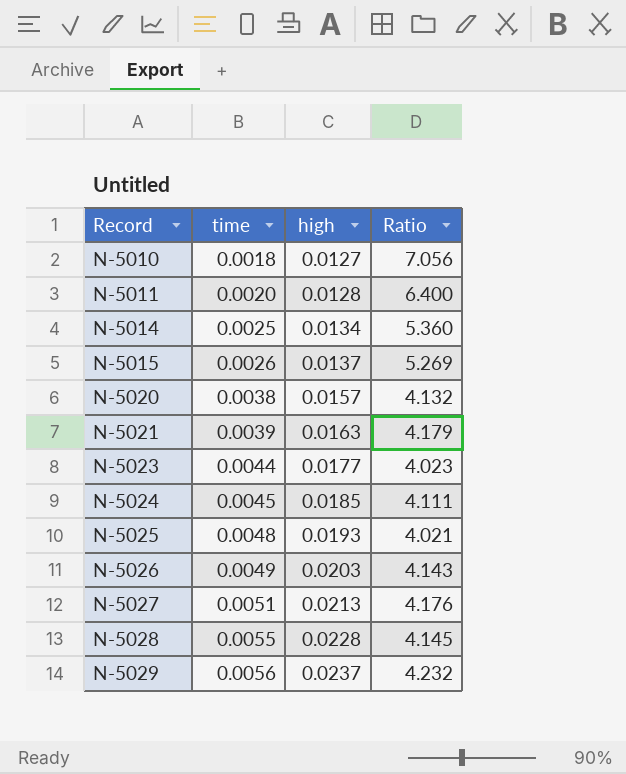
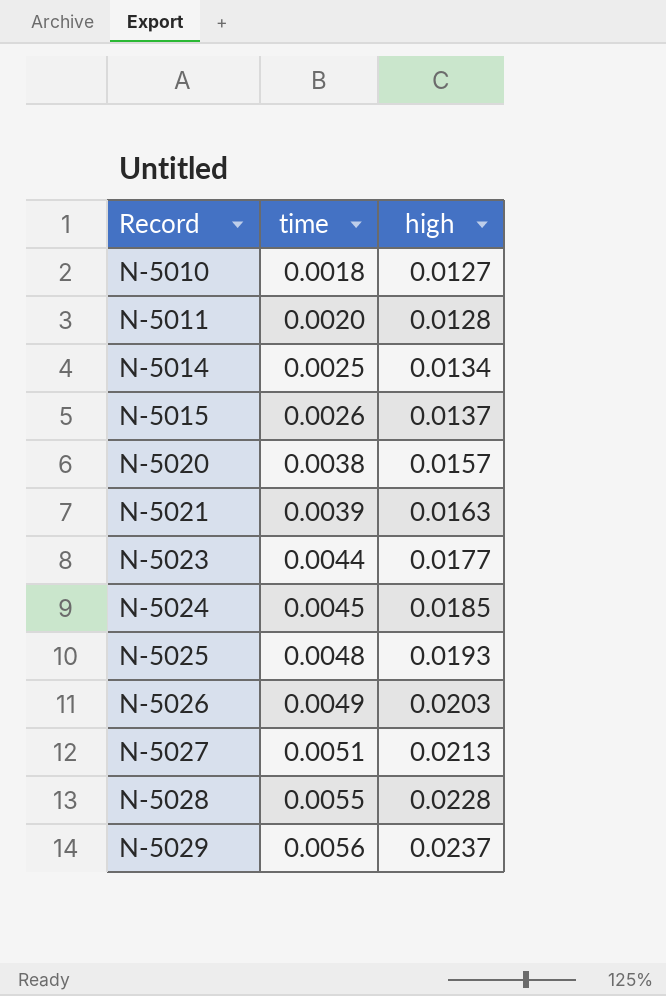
column Ratio | formula: [high] / [time] -> none

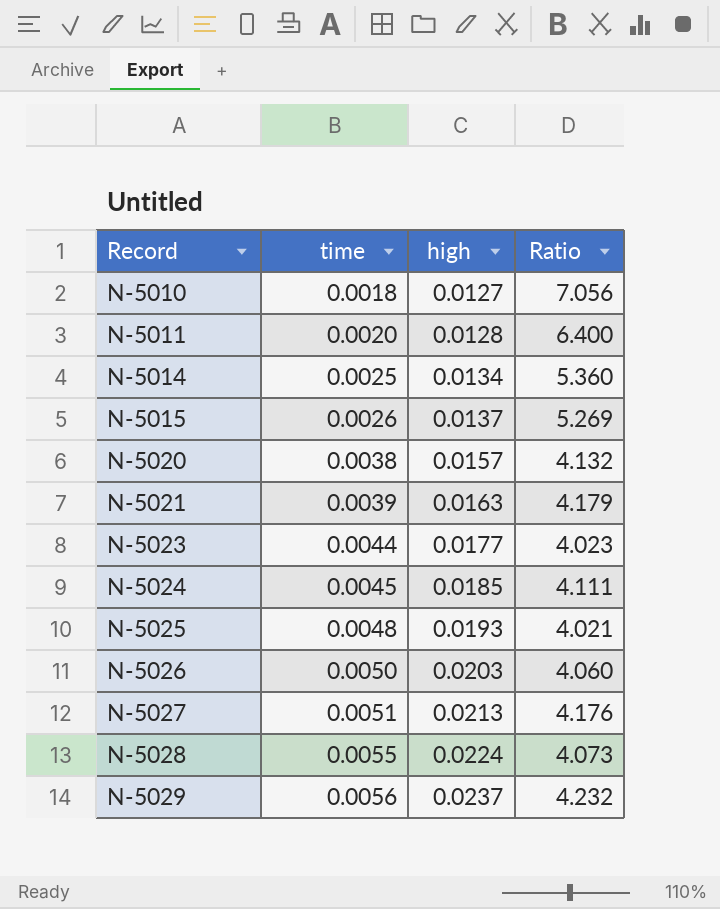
column Ratio | formula: none -> [high] / [time]
N-5026 | time: 0.0049 -> 0.0050
N-5028 | high: 0.0228 -> 0.0224

